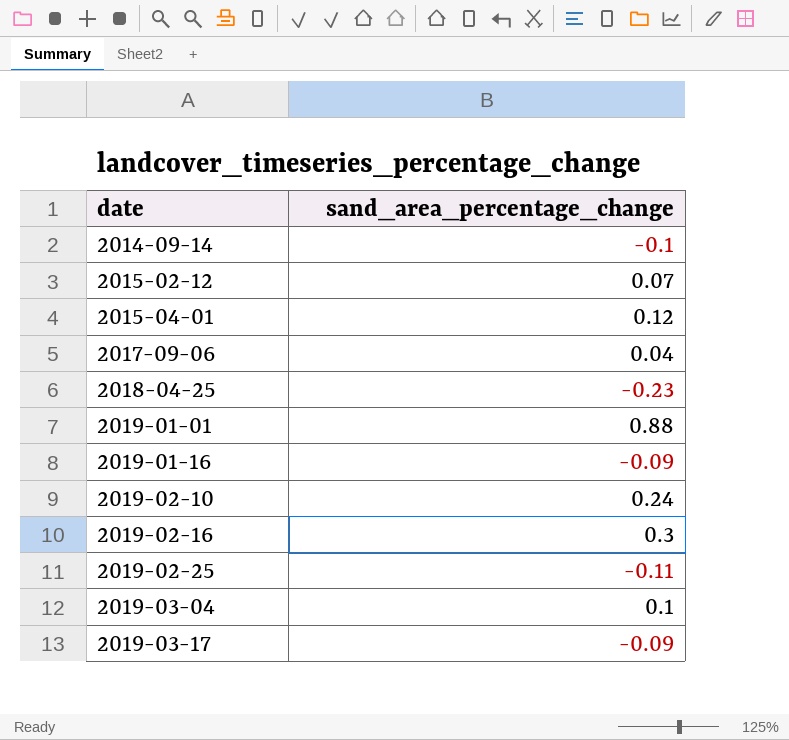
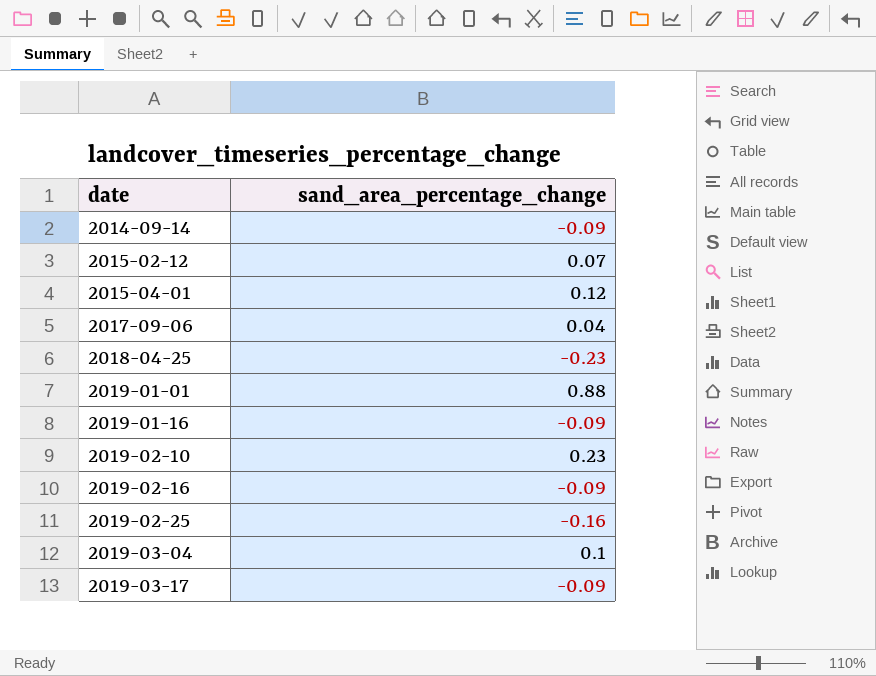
2014-09-14 | sand_area_percentage_change: -0.1 -> -0.09
2019-02-10 | sand_area_percentage_change: 0.24 -> 0.23
2019-02-16 | sand_area_percentage_change: 0.3 -> -0.09
2019-02-25 | sand_area_percentage_change: -0.11 -> -0.16

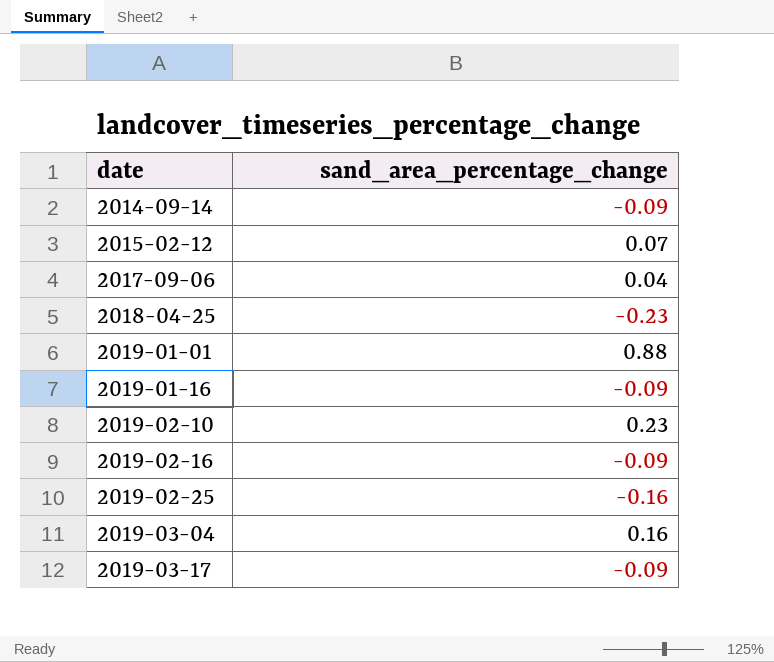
row 2015-04-01: 0.12 -> none
2019-03-04 | sand_area_percentage_change: 0.1 -> 0.16

